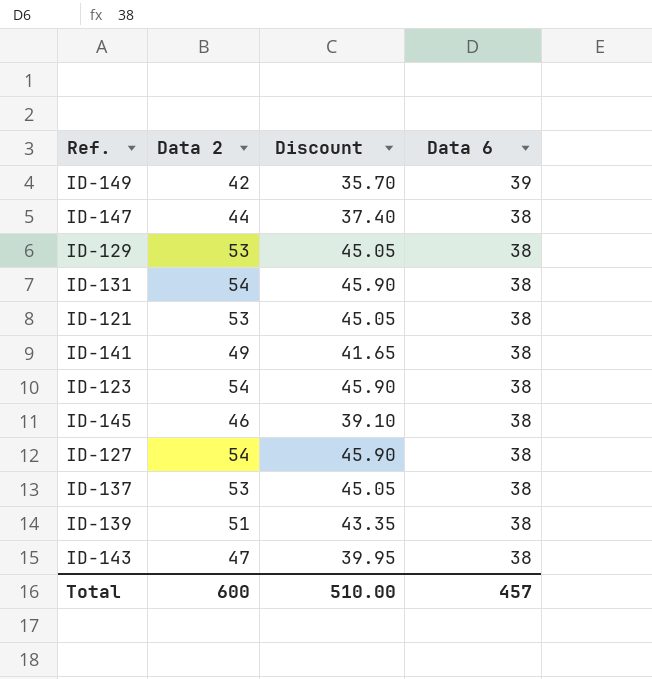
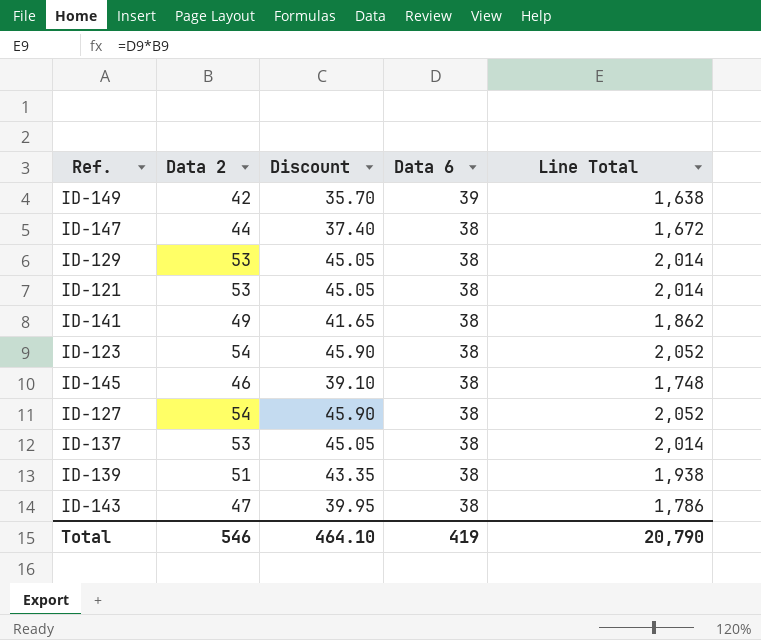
column Line Total | formula: none -> [Data 2] * [Data 6]
row ID-131: 54 | 45.90 | 38 -> none
Total | Data 2: 600 -> 546
Total | Discount: 510.00 -> 464.10
Total | Data 6: 457 -> 419

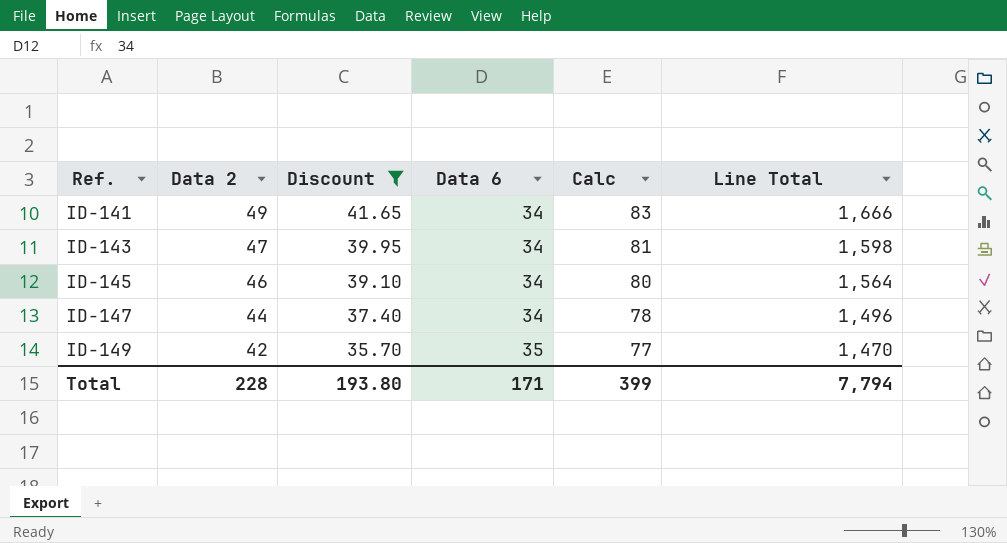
filter: none -> Discount <= 41.65
row order: Data 6 descending -> Ref. ascending
column Calc | formula: none -> [Data 2] + [Data 6]
ID-141 | Data 6: 38 -> 34
ID-141 | Line Total: 1,862 -> 1,666
ID-143 | Data 6: 38 -> 34
ID-143 | Line Total: 1,786 -> 1,598
ID-145 | Data 6: 38 -> 34
ID-145 | Line Total: 1,748 -> 1,564
ID-147 | Data 6: 38 -> 34
ID-147 | Line Total: 1,672 -> 1,496
ID-149 | Data 6: 39 -> 35
ID-149 | Line Total: 1,638 -> 1,470
Total | Data 2: 546 -> 228
Total | Discount: 464.10 -> 193.80
Total | Data 6: 419 -> 171
Total | Line Total: 20,790 -> 7,794

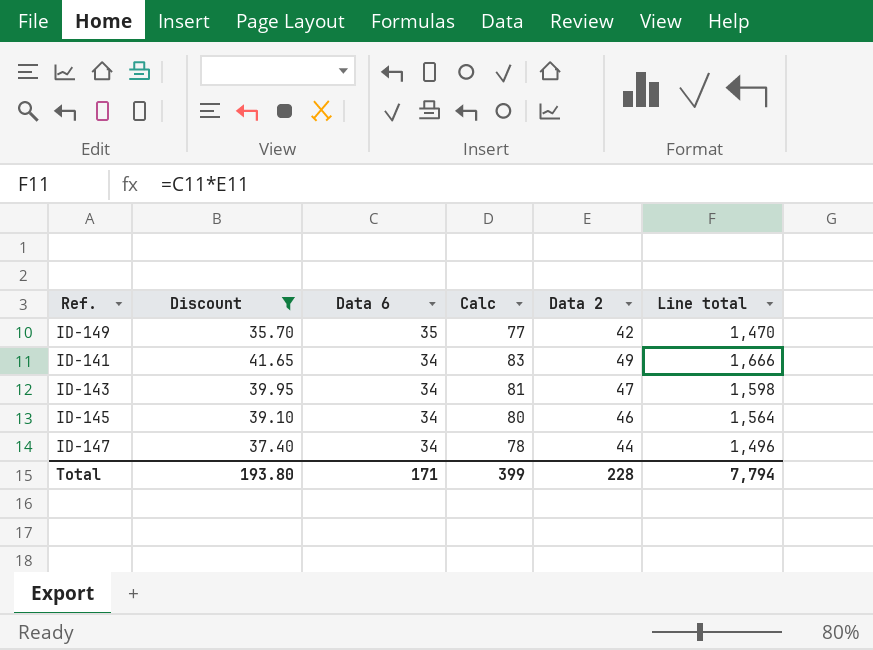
row order: Ref. ascending -> Data 6 descending
column Data 2 | position: 2 -> 5
column name: Line Total -> Line total

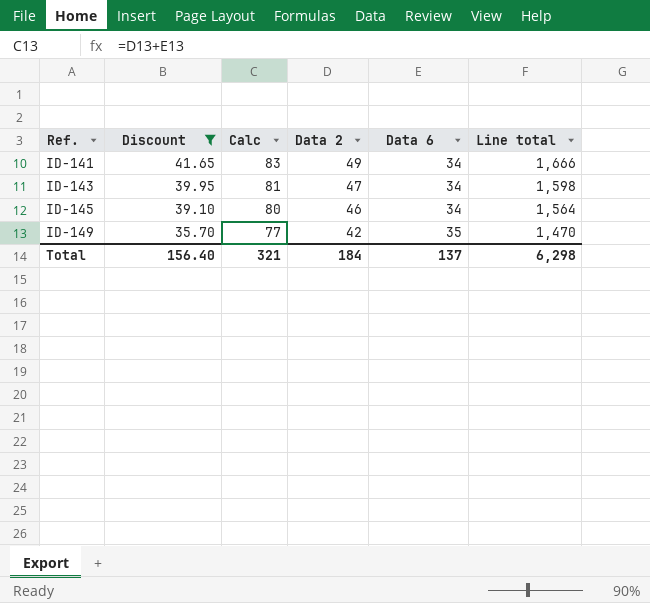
row order: Data 6 descending -> Ref. ascending
column Data 6 | position: 3 -> 5
row ID-147: 37.40 | 34 | 78 | 44 | 1,496 -> none
Total | Discount: 193.80 -> 156.40
Total | Calc: 399 -> 321
Total | Data 2: 228 -> 184
Total | Data 6: 171 -> 137
Total | Line total: 7,794 -> 6,298

